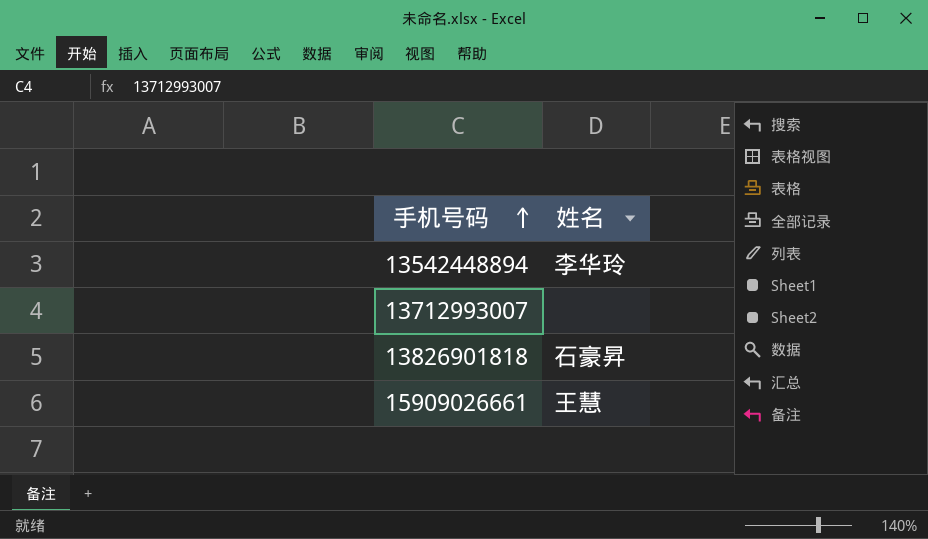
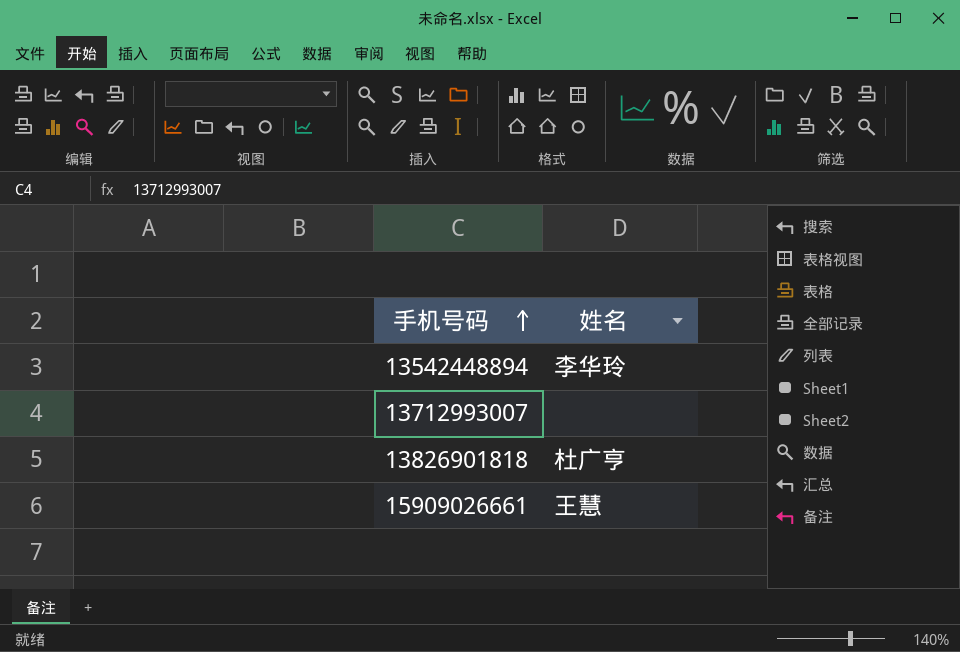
13826901818 | 姓名: 石豪昇 -> 杜广亨

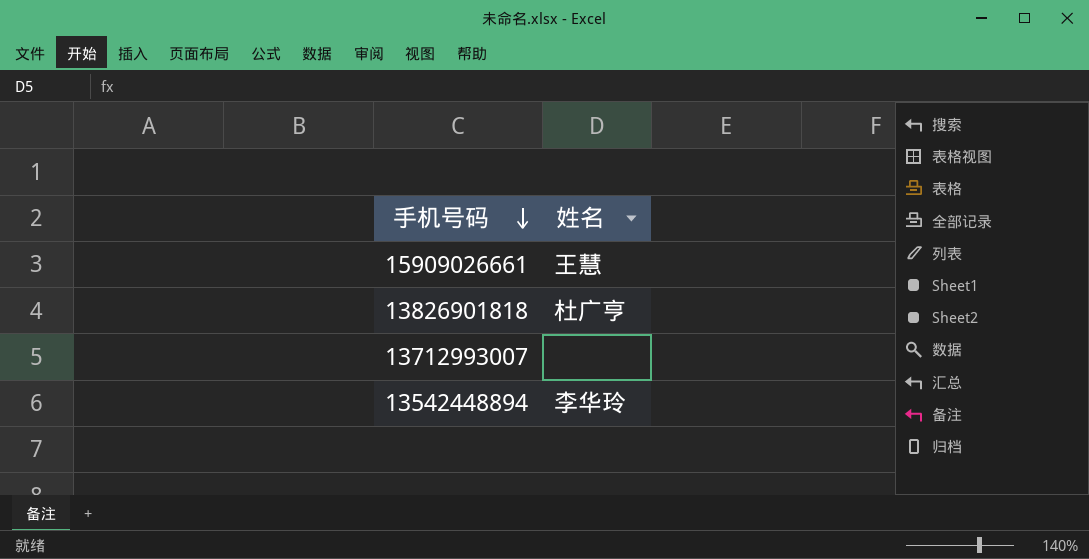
row order: 手机号码 ascending -> 手机号码 descending

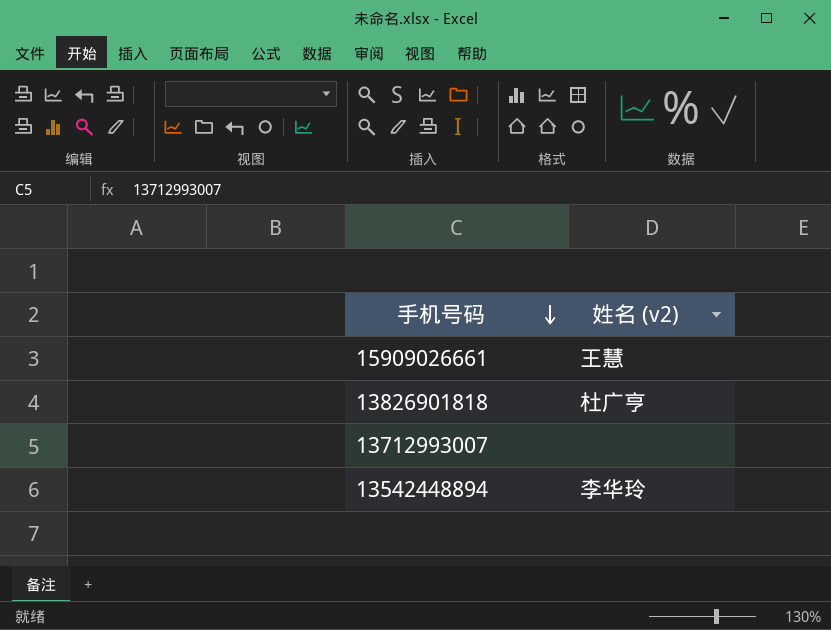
column name: 姓名 -> 姓名 (v2)

